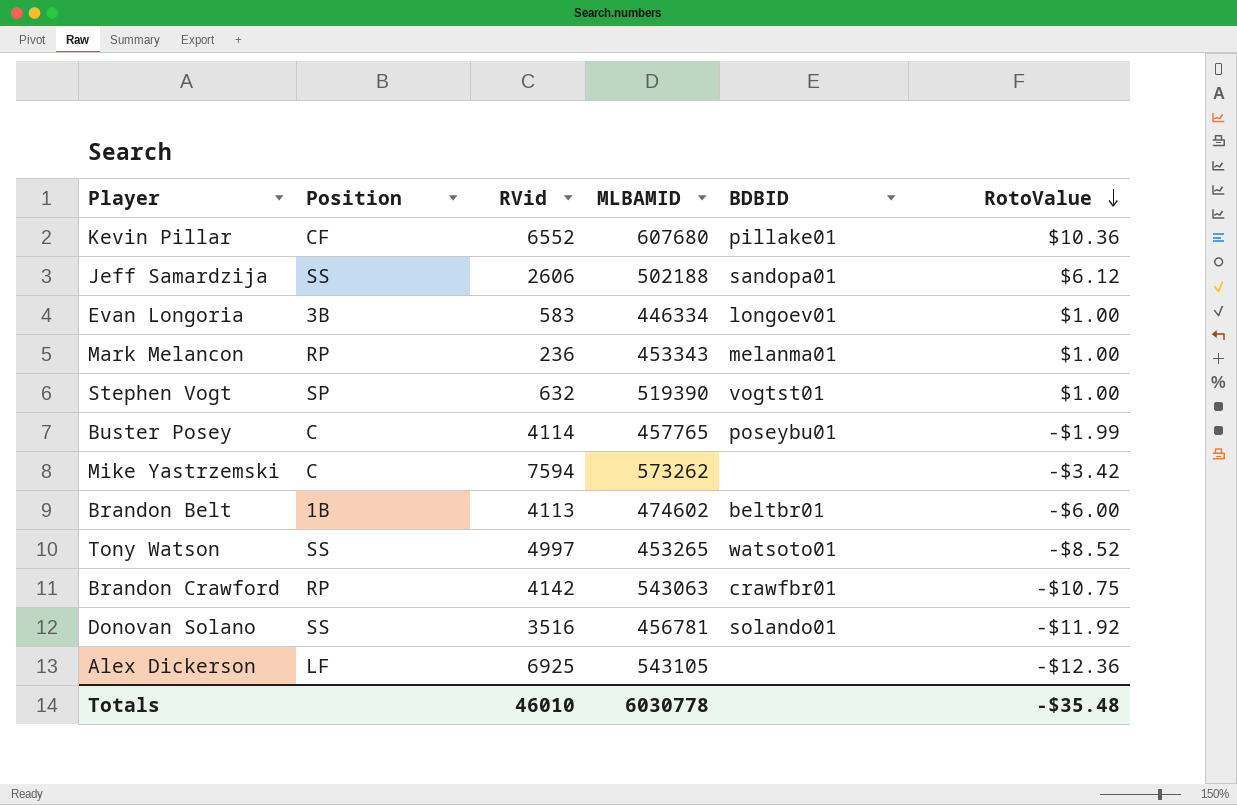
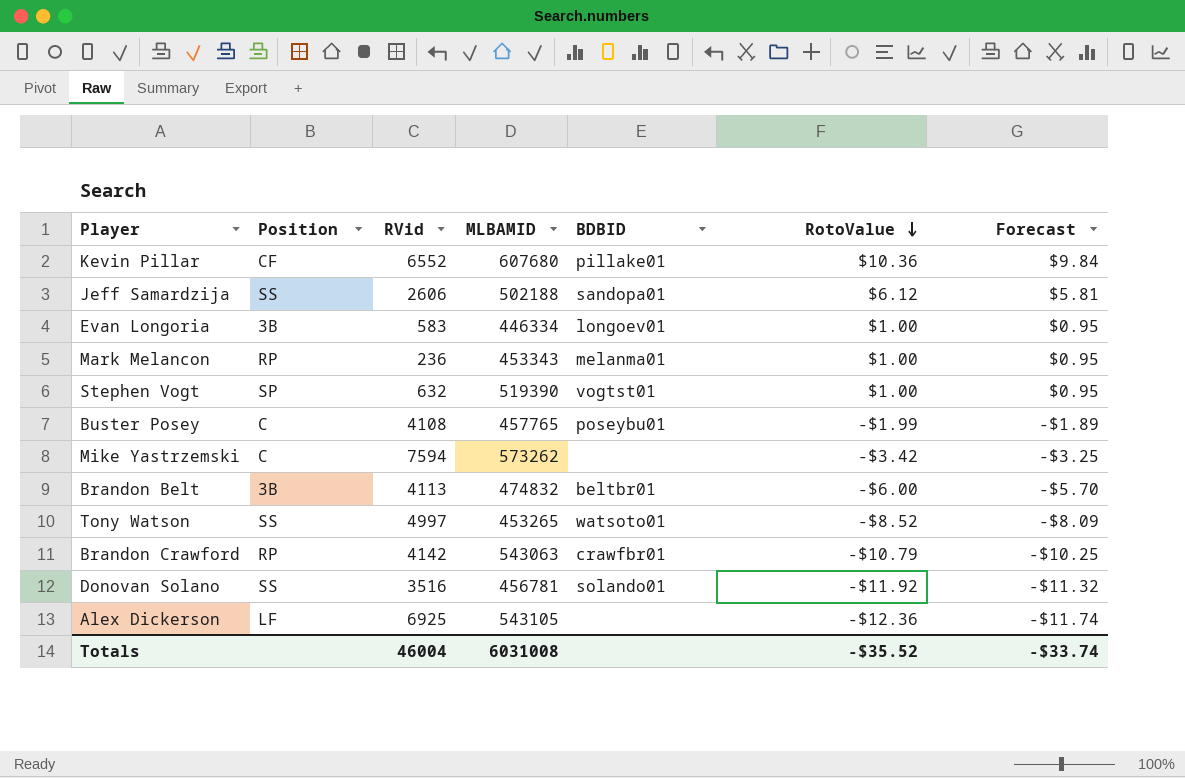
column Forecast | formula: none -> [RotoValue] * 0.95
Buster Posey | RVid: 4114 -> 4108
Brandon Belt | Position: 1B -> 3B
Brandon Belt | MLBAMID: 474602 -> 474832
Brandon Crawford | RotoValue: -$10.75 -> -$10.79
Totals | RVid: 46010 -> 46004
Totals | MLBAMID: 6030778 -> 6031008
Totals | RotoValue: -$35.48 -> -$35.52

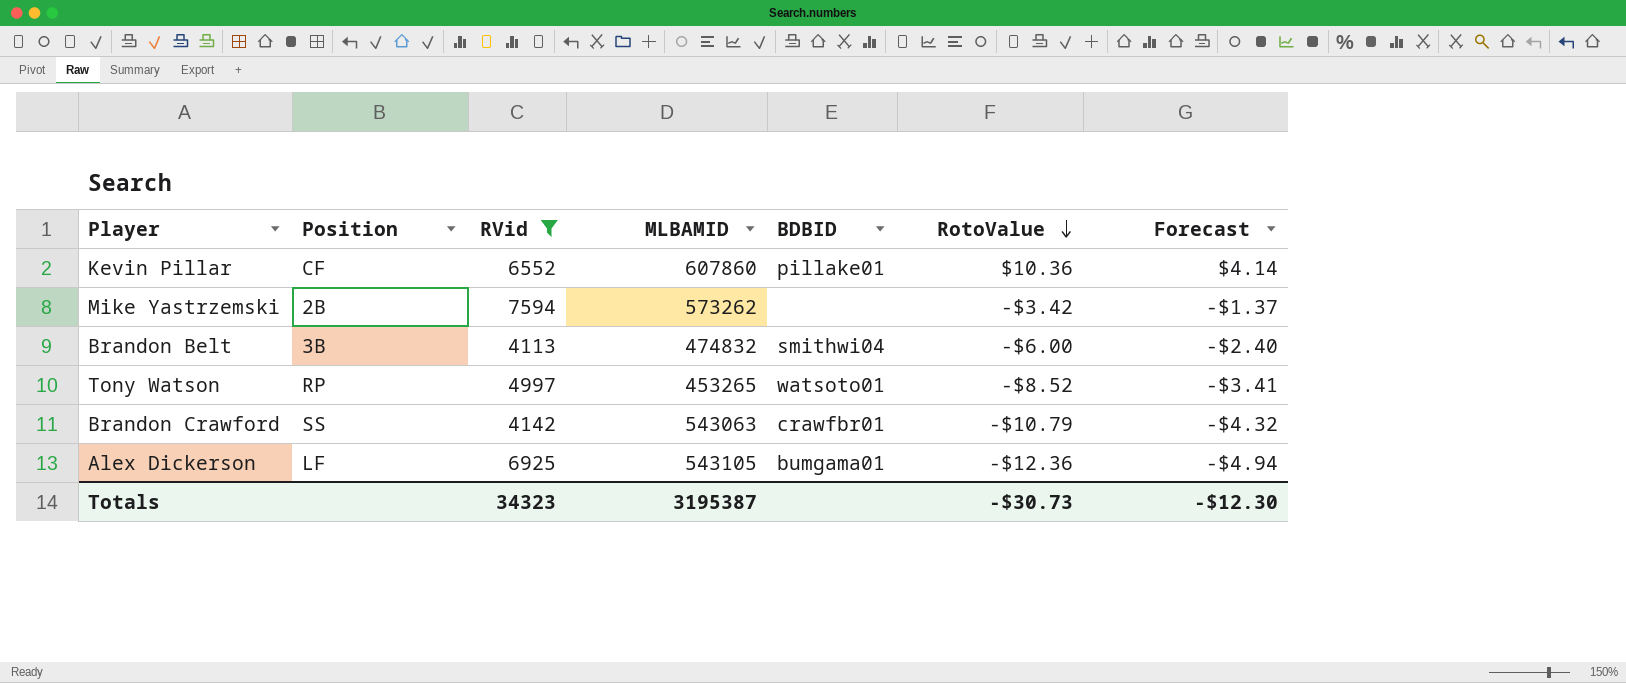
filter: none -> RVid >= 4113
column Forecast | formula: [RotoValue] * 0.95 -> [RotoValue] * 0.4
Kevin Pillar | MLBAMID: 607680 -> 607860
Mike Yastrzemski | Position: C -> 2B
Brandon Belt | BDBID: beltbr01 -> smithwi04
Tony Watson | Position: SS -> RP
Brandon Crawford | Position: RP -> SS
Alex Dickerson | BDBID: none -> bumgama01
Totals | RVid: 46004 -> 34323
Totals | MLBAMID: 6031008 -> 3195387
Totals | RotoValue: -$35.52 -> -$30.73
Totals | Forecast: -$33.74 -> -$12.30

